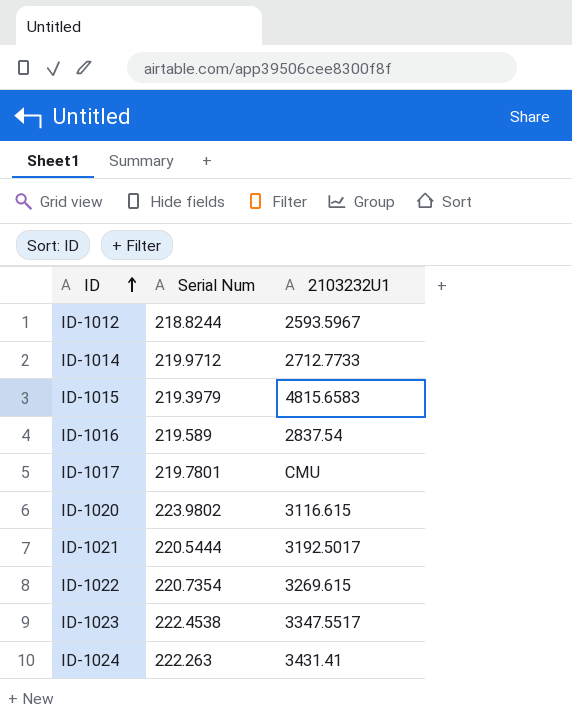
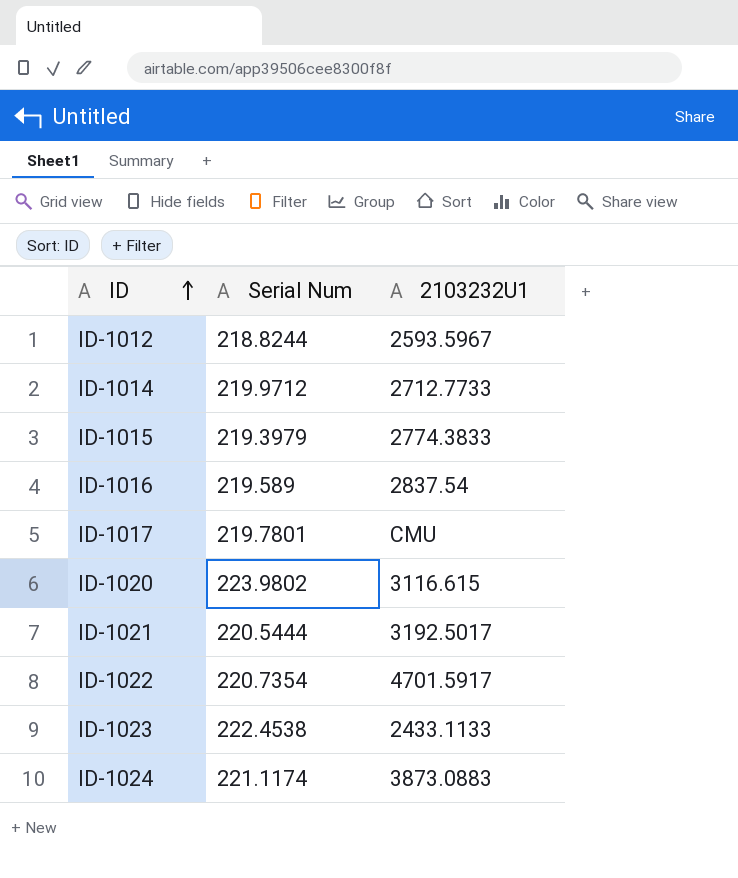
ID-1015 | 2103232U1: 4815.6583 -> 2774.3833
ID-1022 | 2103232U1: 3269.615 -> 4701.5917
ID-1023 | 2103232U1: 3347.5517 -> 2433.1133
ID-1024 | Serial Num: 222.263 -> 221.1174
ID-1024 | 2103232U1: 3431.41 -> 3873.0883

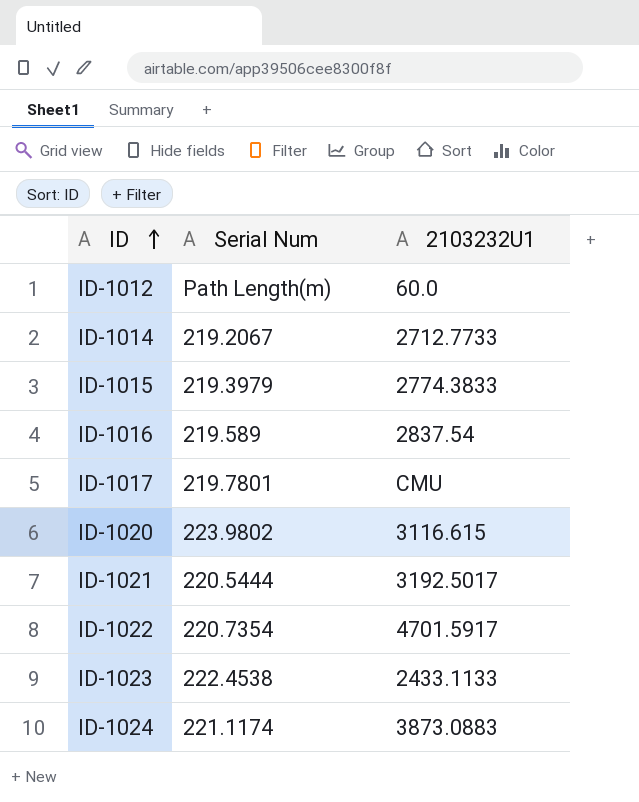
ID-1012 | Serial Num: 218.8244 -> Path Length(m)
ID-1012 | 2103232U1: 2593.5967 -> 60.0
ID-1014 | Serial Num: 219.9712 -> 219.2067

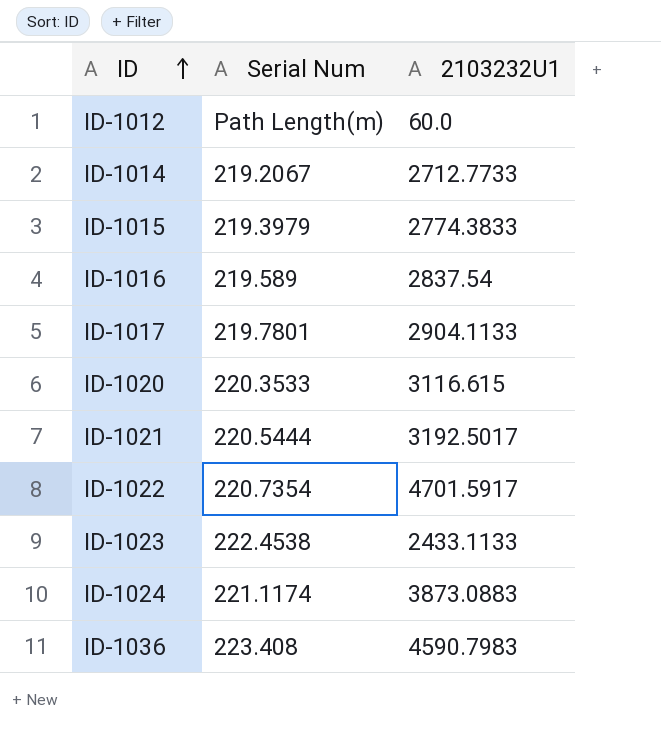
ID-1017 | 2103232U1: CMU -> 2904.1133
ID-1020 | Serial Num: 223.9802 -> 220.3533
row ID-1036: none -> 223.408 | 4590.7983

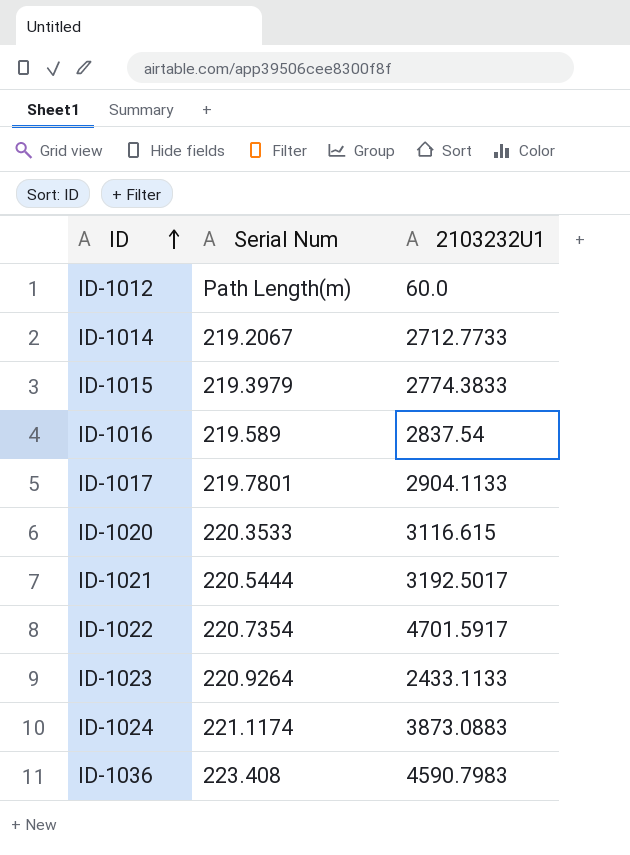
ID-1023 | Serial Num: 222.4538 -> 220.9264

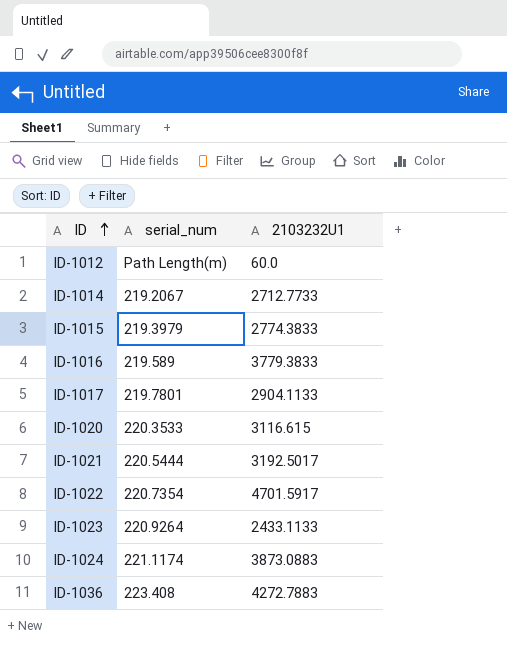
column name: Serial Num -> serial_num
ID-1016 | 2103232U1: 2837.54 -> 3779.3833
ID-1036 | 2103232U1: 4590.7983 -> 4272.7883

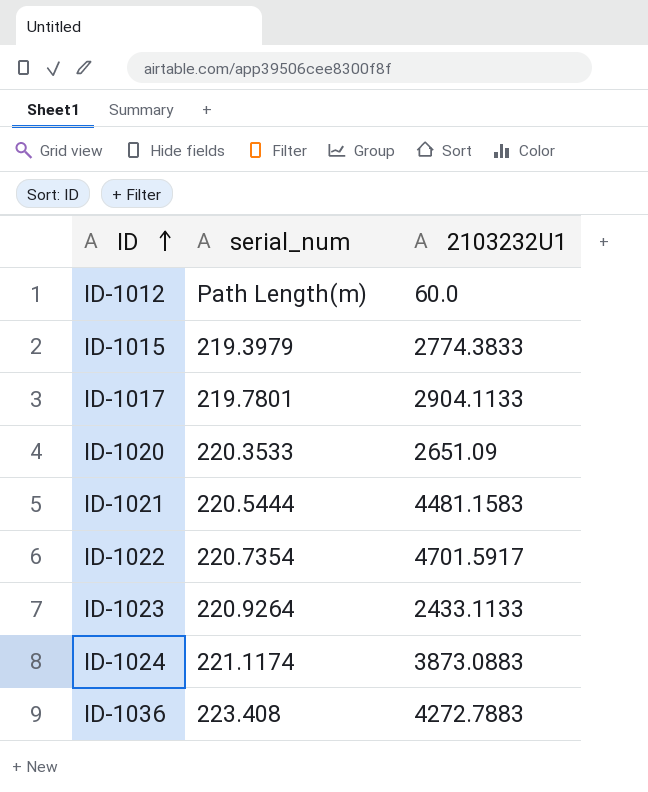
row ID-1014: 219.2067 | 2712.7733 -> none
row ID-1016: 219.589 | 3779.3833 -> none
ID-1020 | 2103232U1: 3116.615 -> 2651.09
ID-1021 | 2103232U1: 3192.5017 -> 4481.1583

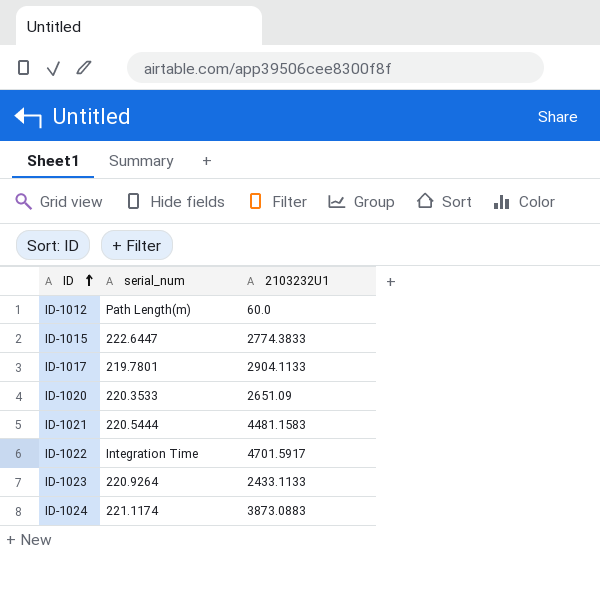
row ID-1036: 223.408 | 4272.7883 -> none
ID-1015 | serial_num: 219.3979 -> 222.6447
ID-1022 | serial_num: 220.7354 -> Integration Time

